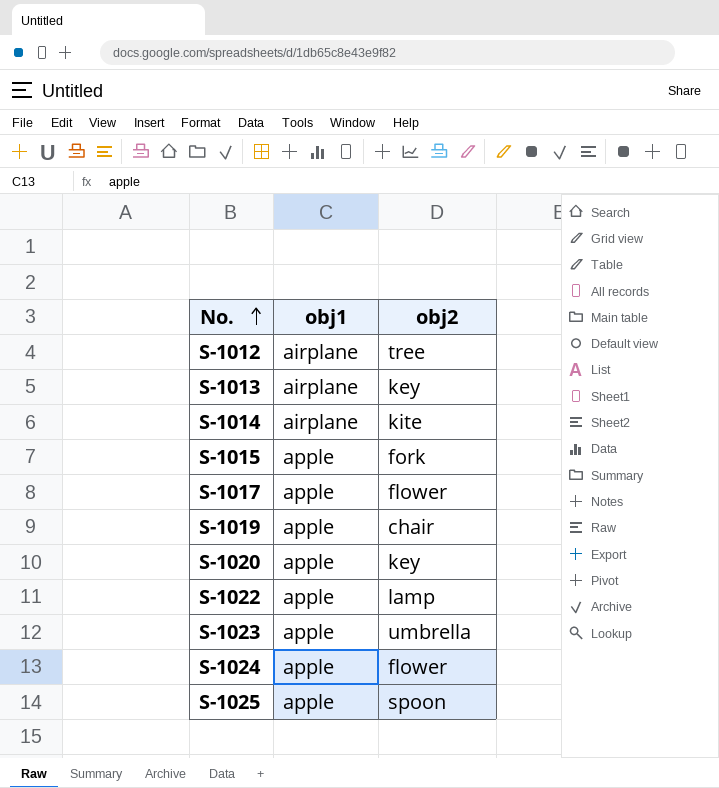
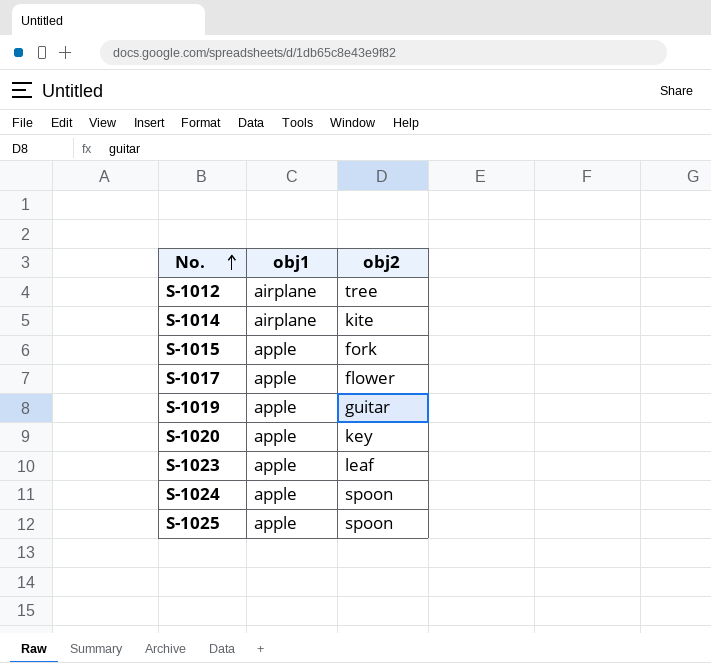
row S-1013: airplane | key -> none
row S-1022: apple | lamp -> none
S-1019 | obj2: chair -> guitar
S-1023 | obj2: umbrella -> leaf
S-1024 | obj2: flower -> spoon

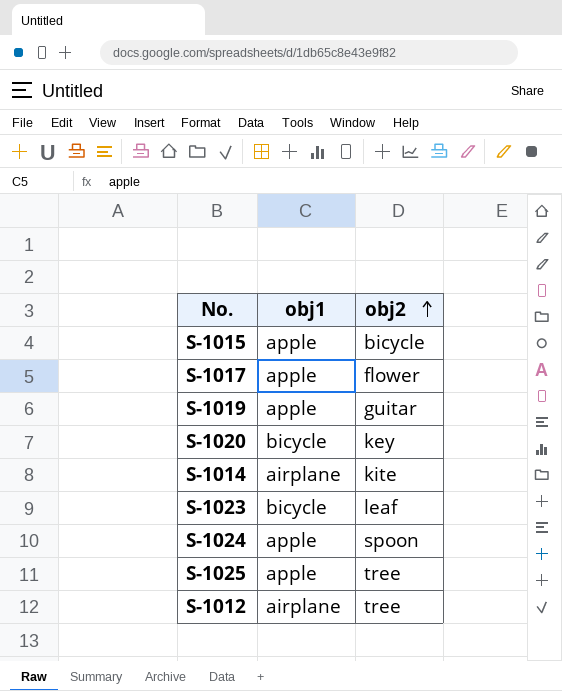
row order: No. ascending -> obj2 ascending
S-1015 | obj2: fork -> bicycle
S-1020 | obj1: apple -> bicycle
S-1023 | obj1: apple -> bicycle
S-1025 | obj2: spoon -> tree

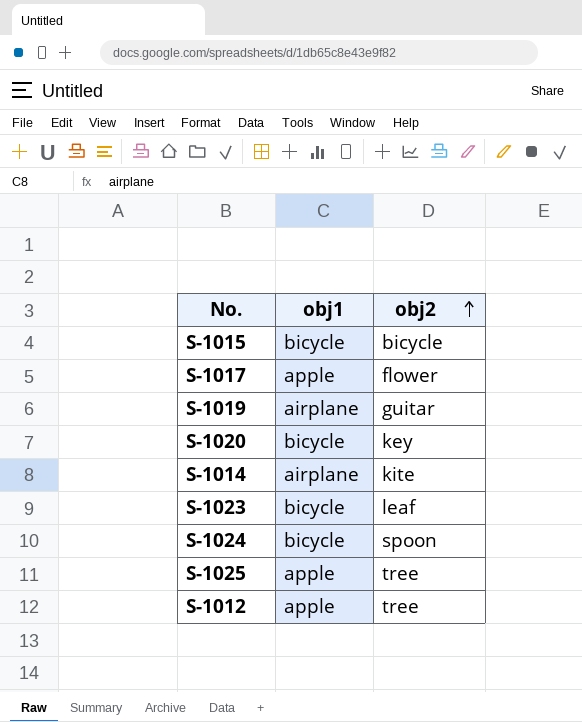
S-1015 | obj1: apple -> bicycle
S-1019 | obj1: apple -> airplane
S-1024 | obj1: apple -> bicycle
S-1012 | obj1: airplane -> apple

